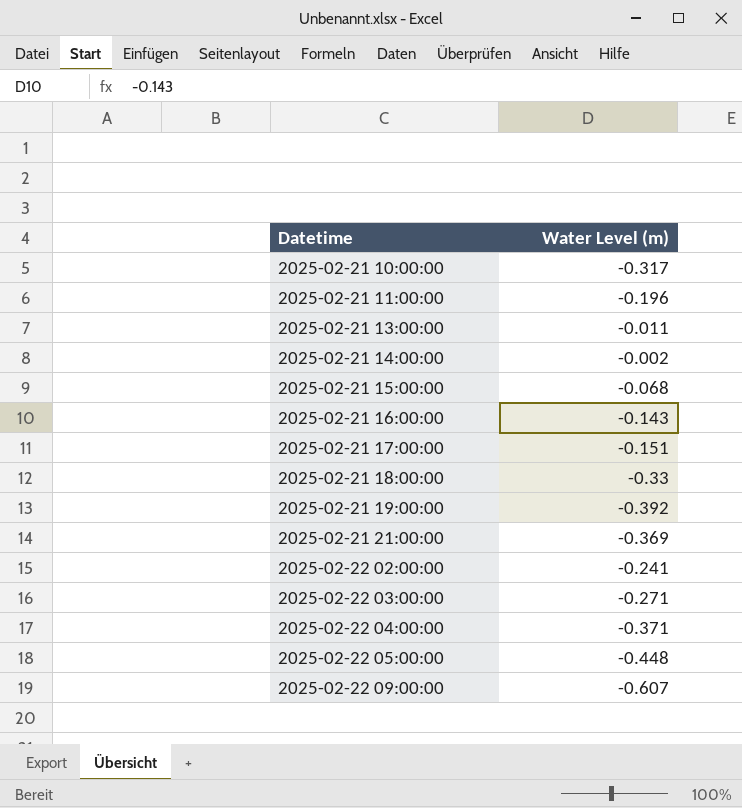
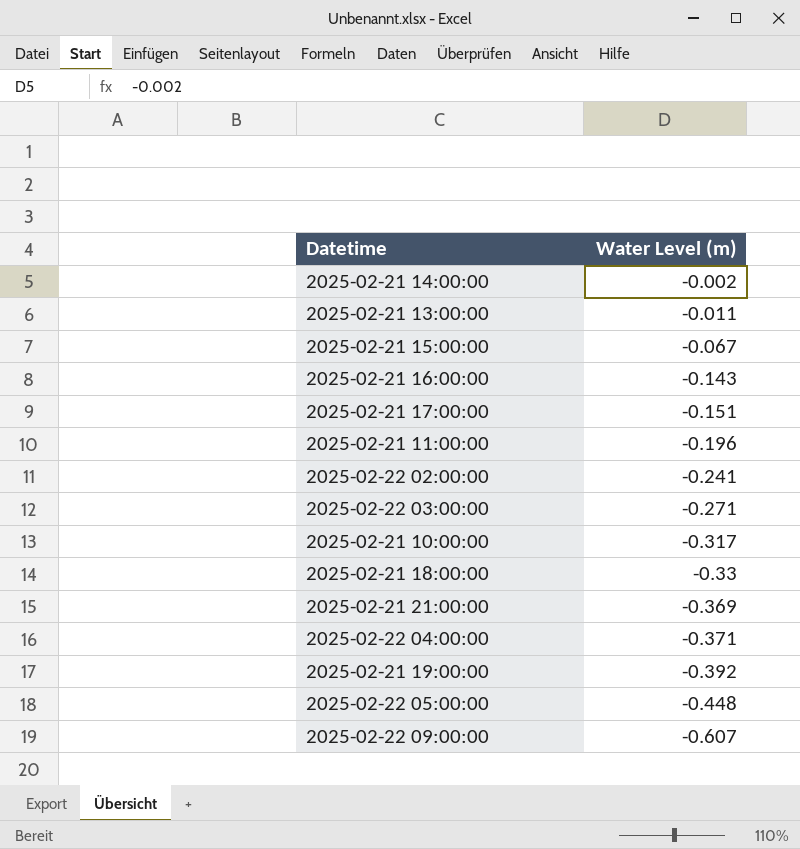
row order: Datetime ascending -> Water Level (m) descending
2025-02-21 15:00:00 | Water Level (m): -0.068 -> -0.067

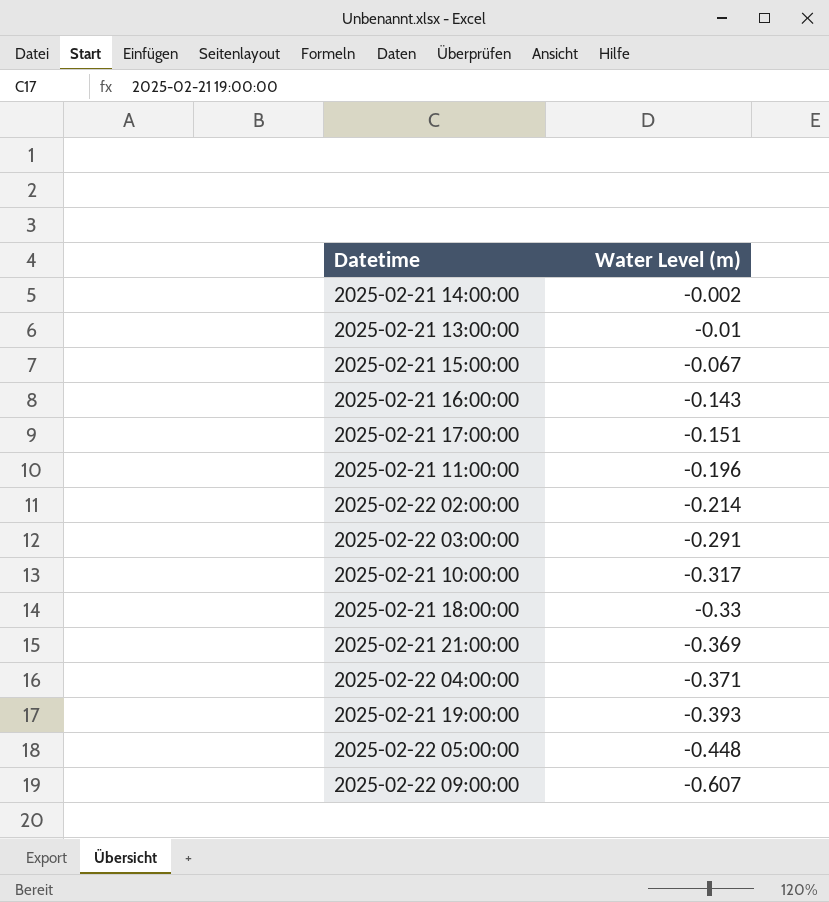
2025-02-21 13:00:00 | Water Level (m): -0.011 -> -0.01
2025-02-22 02:00:00 | Water Level (m): -0.241 -> -0.214
2025-02-22 03:00:00 | Water Level (m): -0.271 -> -0.291
2025-02-21 19:00:00 | Water Level (m): -0.392 -> -0.393

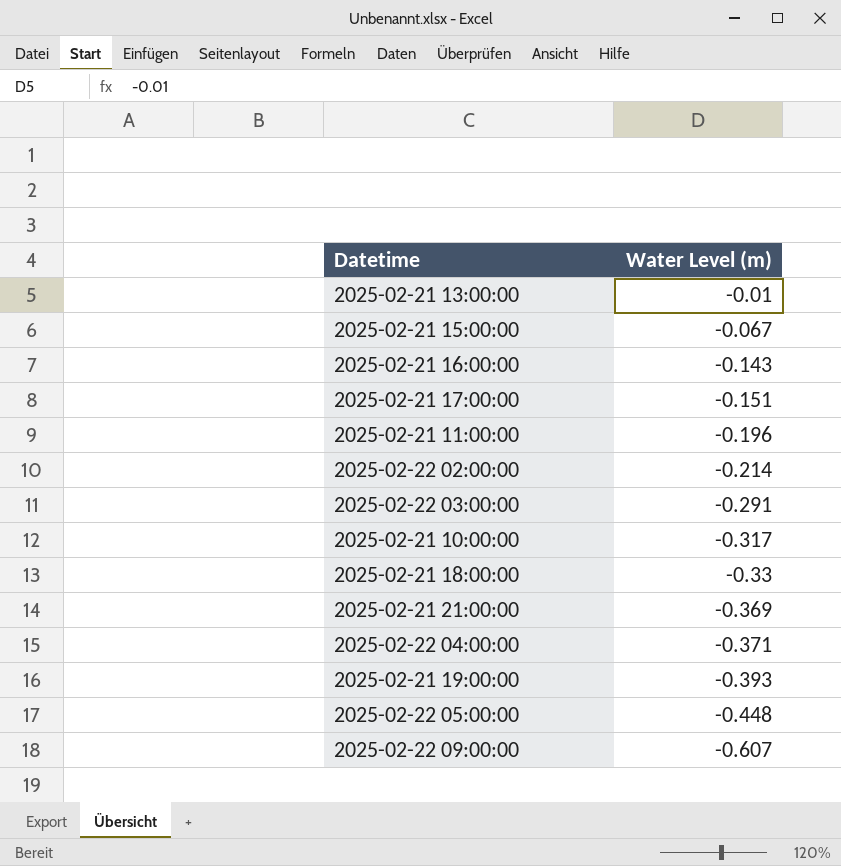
row 2025-02-21 14:00:00: -0.002 -> none

